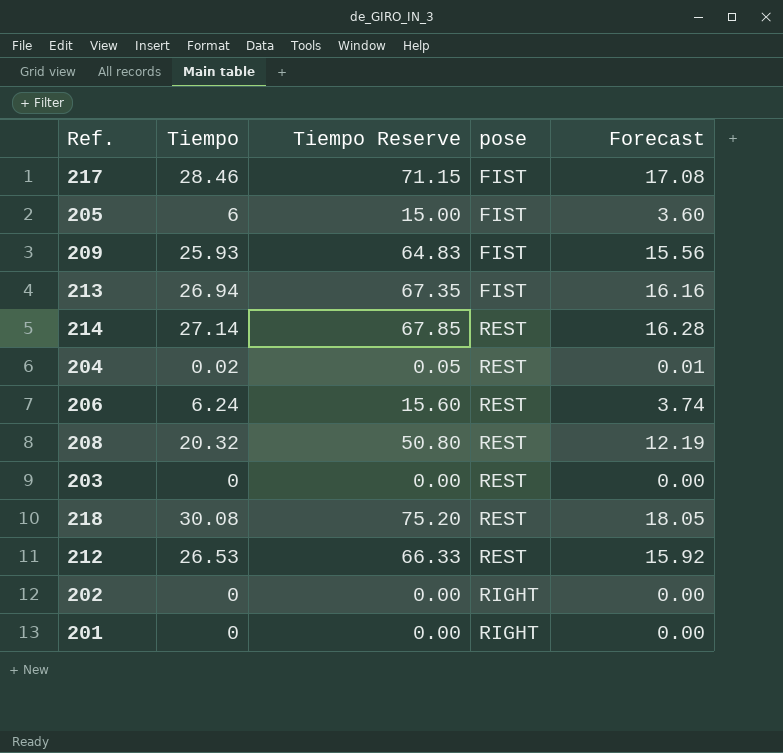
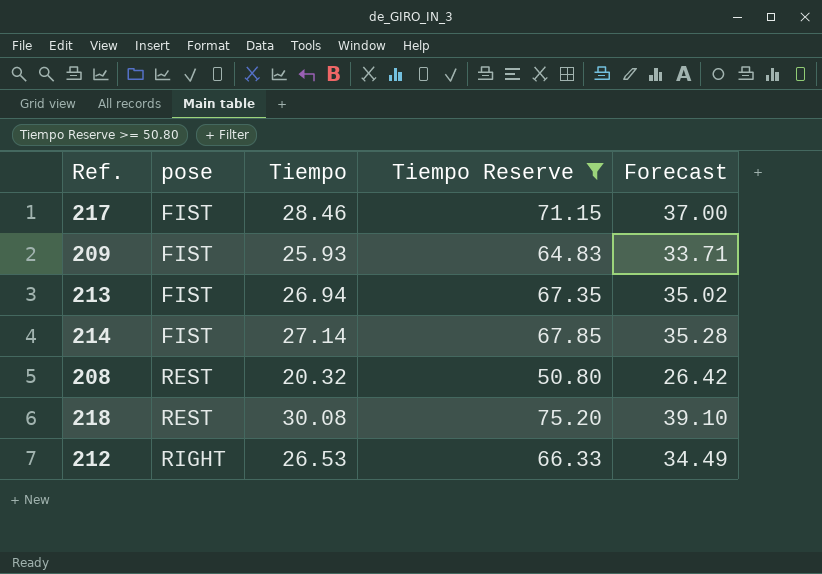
filter: none -> Tiempo Reserve >= 50.80
column pose | position: 4 -> 2
column Forecast | formula: [Tiempo] * 0.6 -> [Tiempo] * 1.3
214 | pose: REST -> FIST
212 | pose: REST -> RIGHT

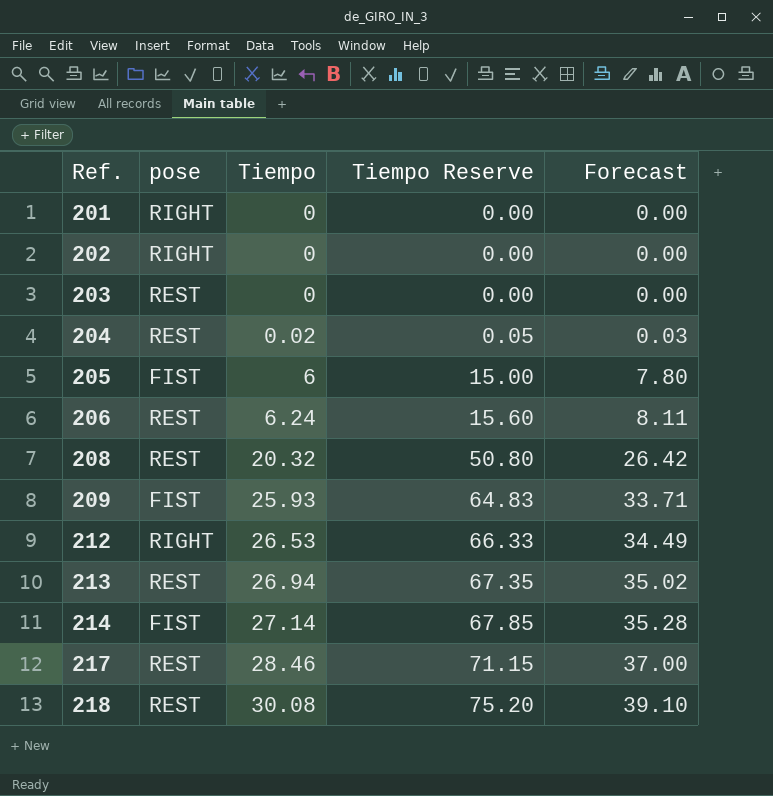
filter: Tiempo Reserve >= 50.80 -> none
row order: pose ascending -> Ref. ascending
213 | pose: FIST -> REST
217 | pose: FIST -> REST

